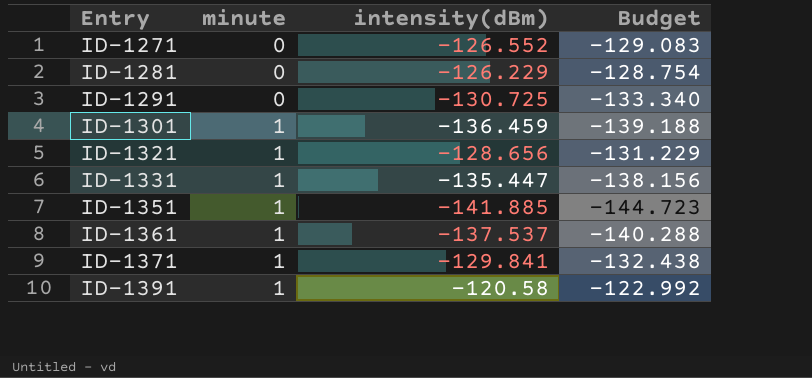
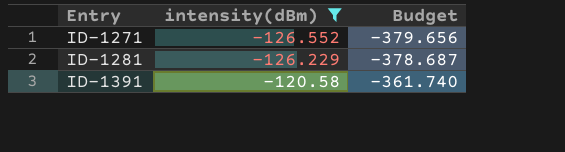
filter: none -> intensity(dBm) >= -126.552
column minute | position: 2 -> none
column Budget | formula: [intensity(dBm)] * 1.02 -> [intensity(dBm)] * 3

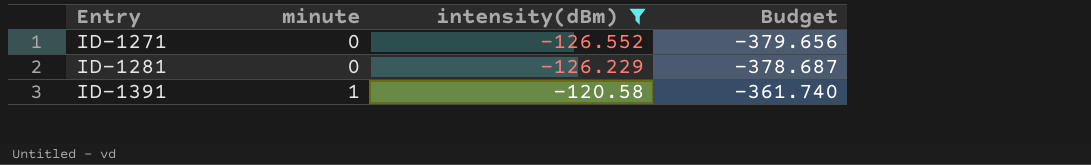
column minute | position: none -> 2

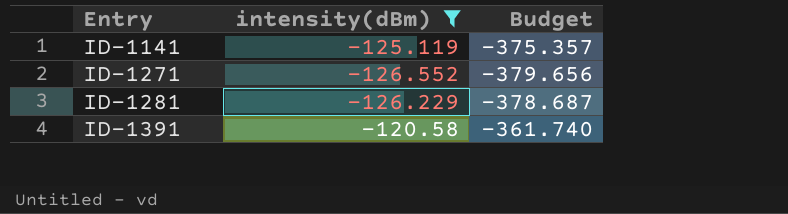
column minute | position: 2 -> none
row ID-1141: none -> -125.119 | -375.357

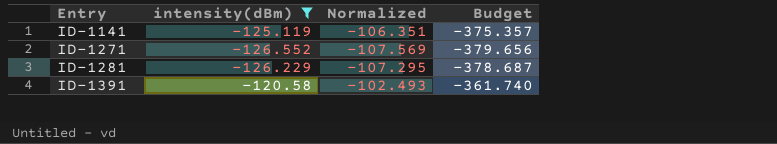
column Normalized | formula: none -> [intensity(dBm)] * 0.85

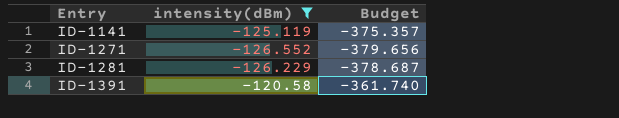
column Normalized | formula: [intensity(dBm)] * 0.85 -> none

